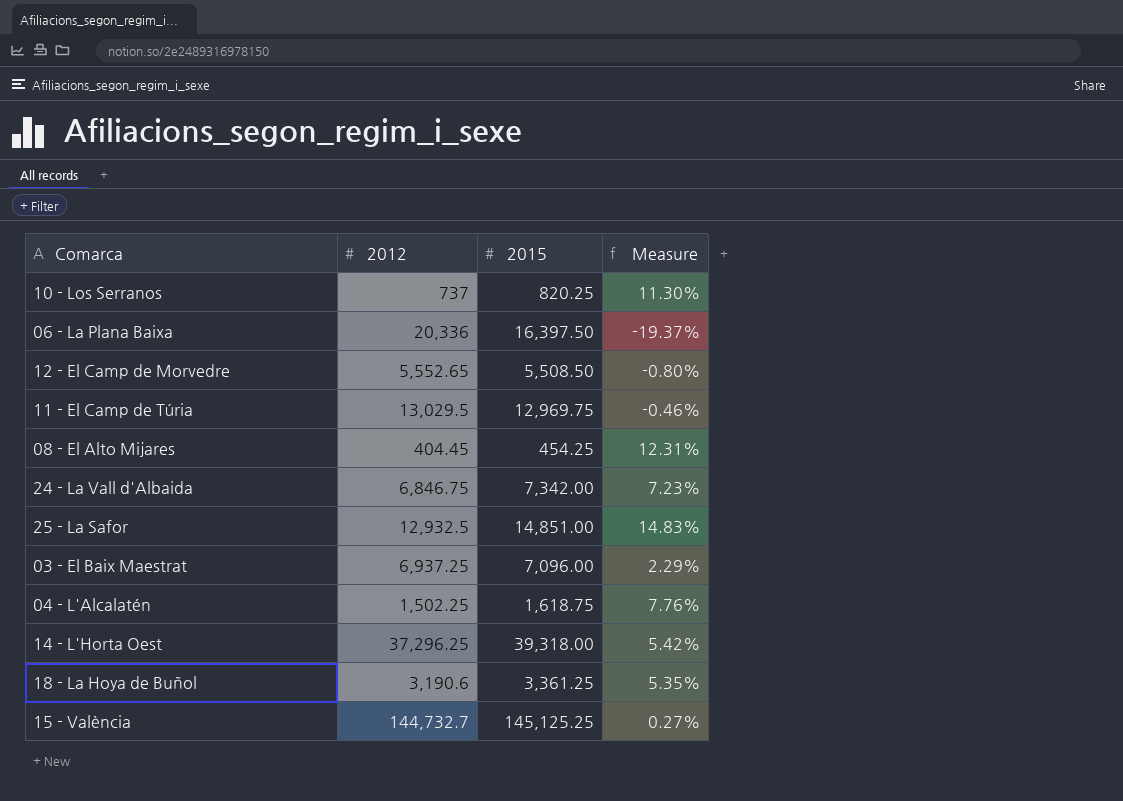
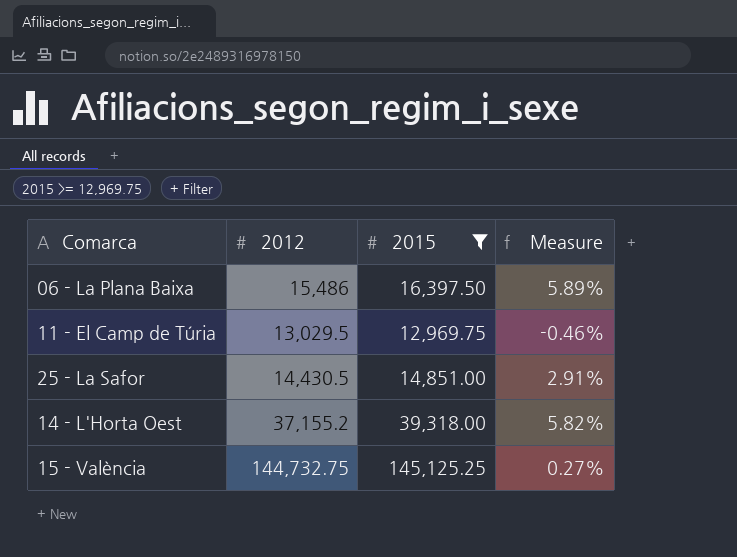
filter: none -> 2015 >= 12,969.75
06 - La Plana Baixa | 2012: 20,336 -> 15,486
06 - La Plana Baixa | Measure: -19.37% -> 5.89%
25 - La Safor | 2012: 12,932.5 -> 14,430.5
25 - La Safor | Measure: 14.83% -> 2.91%
14 - L'Horta Oest | 2012: 37,296.25 -> 37,155.2
14 - L'Horta Oest | Measure: 5.42% -> 5.82%
15 - València | 2012: 144,732.7 -> 144,732.75

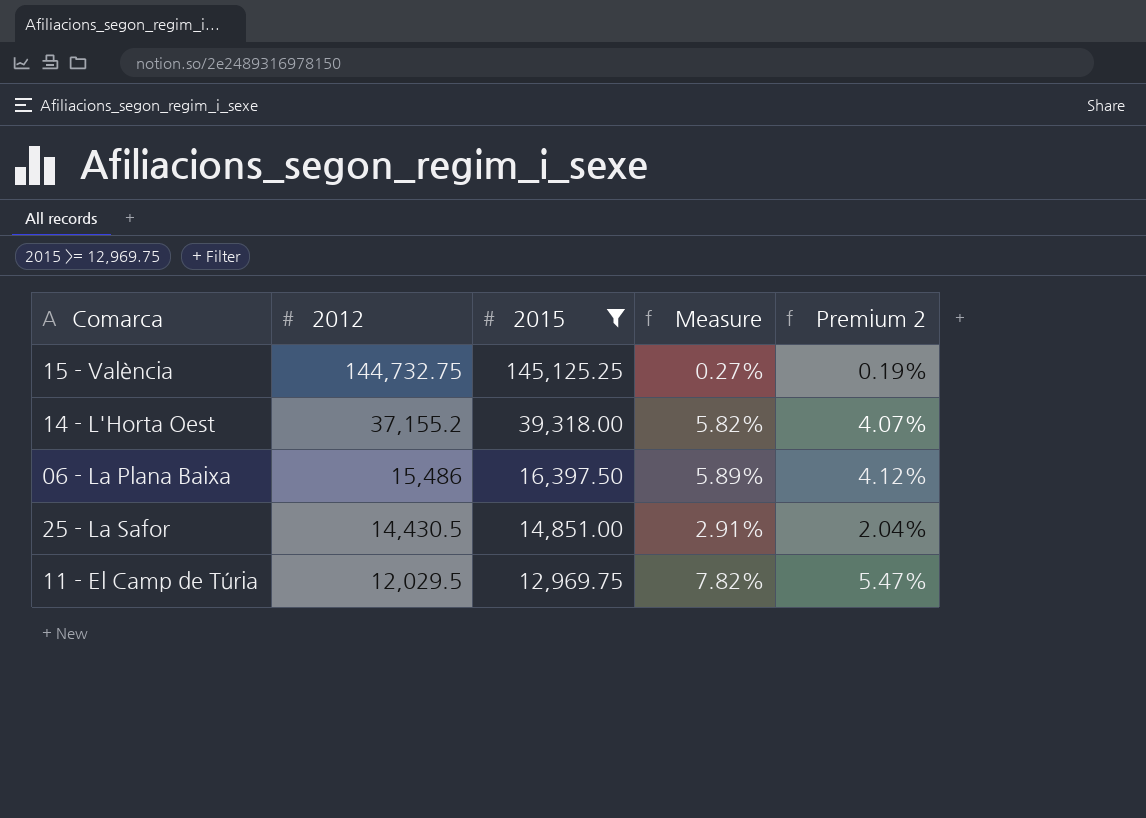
row order: none -> 2012 descending
column Premium 2 | formula: none -> [Measure] * 0.7
11 - El Camp de Túria | 2012: 13,029.5 -> 12,029.5
11 - El Camp de Túria | Measure: -0.46% -> 7.82%

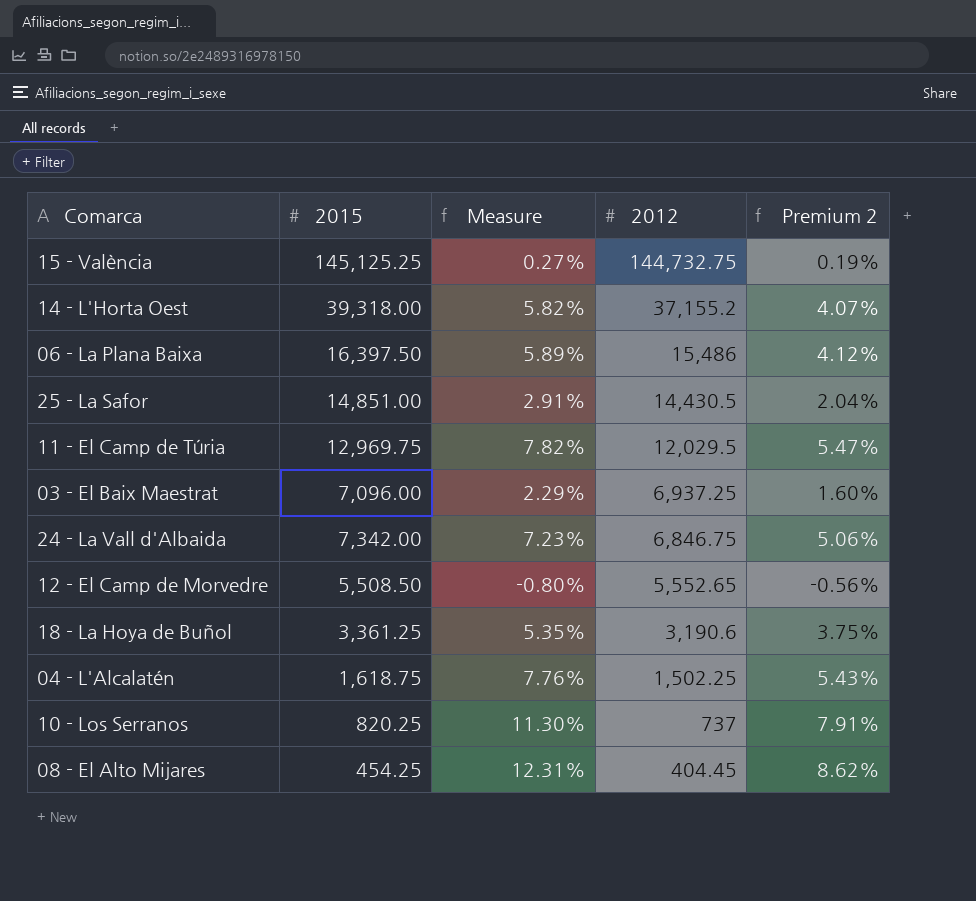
filter: 2015 >= 12,969.75 -> none
column 2012 | position: 2 -> 4

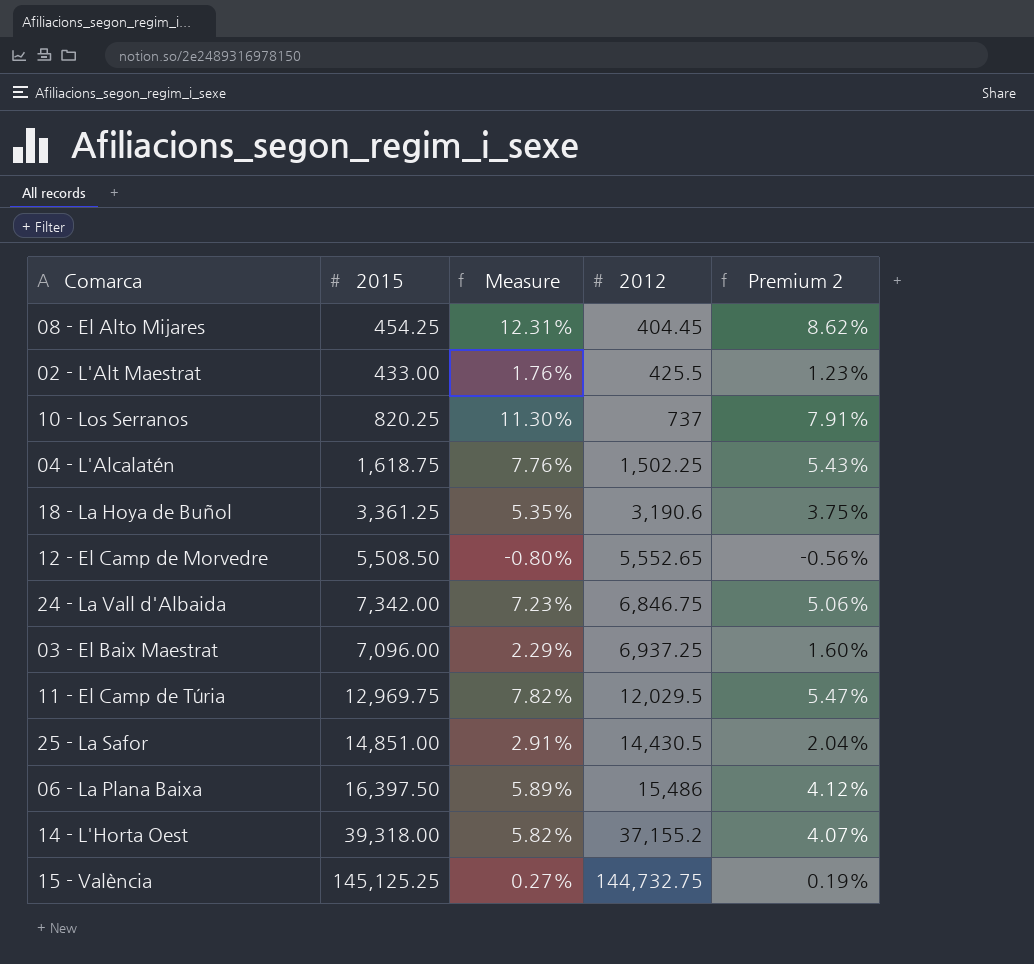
row order: 2012 descending -> 2012 ascending
row 02 - L'Alt Maestrat: none -> 433.00 | 1.76% | 425.5 | 1.23%

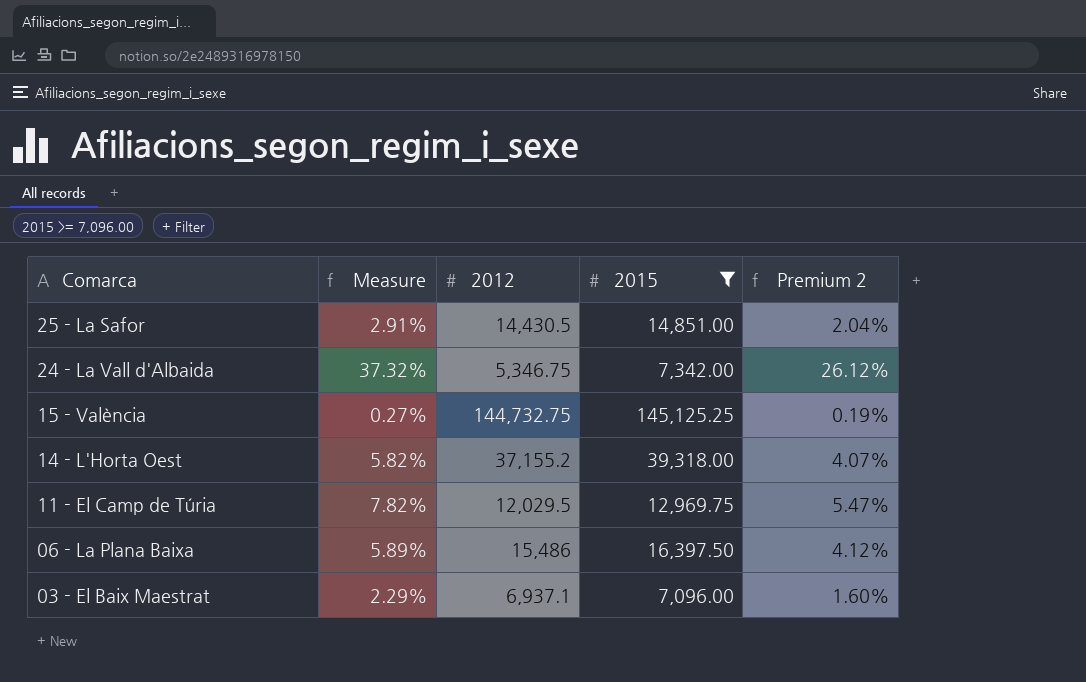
filter: none -> 2015 >= 7,096.00
row order: 2012 ascending -> Comarca descending
column 2015 | position: 2 -> 4
24 - La Vall d'Albaida | Measure: 7.23% -> 37.32%
24 - La Vall d'Albaida | 2012: 6,846.75 -> 5,346.75
24 - La Vall d'Albaida | Premium 2: 5.06% -> 26.12%
03 - El Baix Maestrat | 2012: 6,937.25 -> 6,937.1

